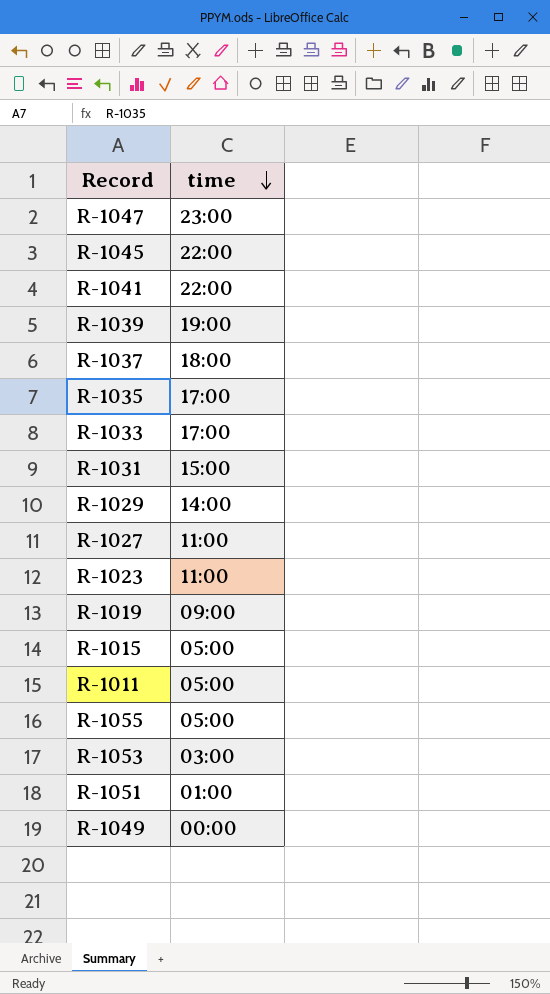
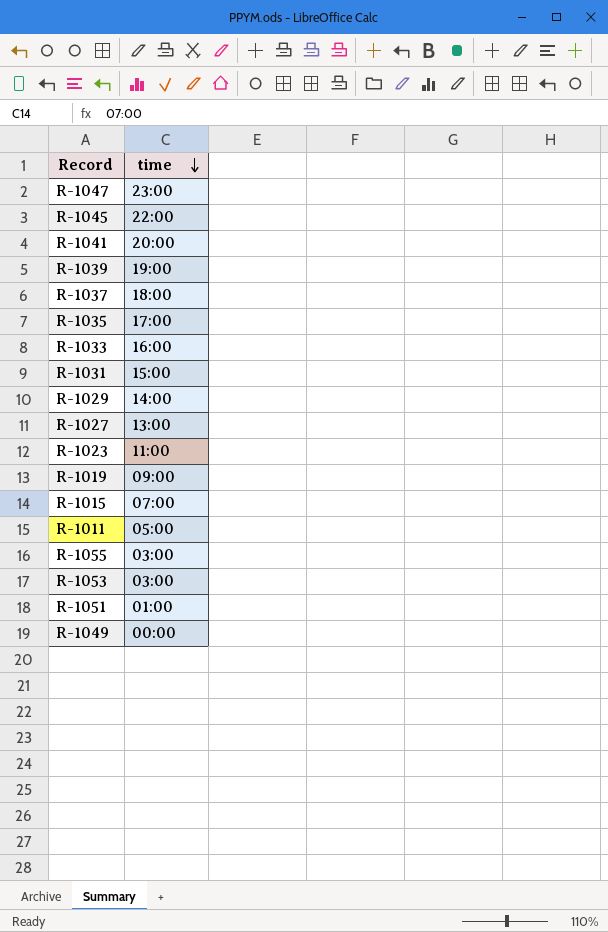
R-1041 | time: 22:00 -> 20:00
R-1033 | time: 17:00 -> 16:00
R-1027 | time: 11:00 -> 13:00
R-1015 | time: 05:00 -> 07:00
R-1055 | time: 05:00 -> 03:00

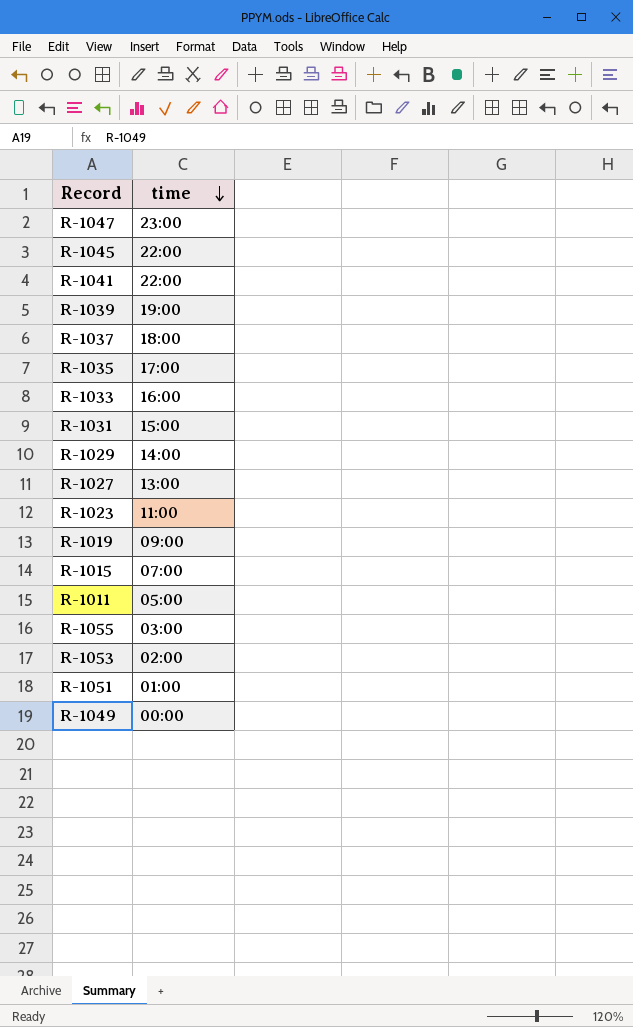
R-1041 | time: 20:00 -> 22:00
R-1053 | time: 03:00 -> 02:00

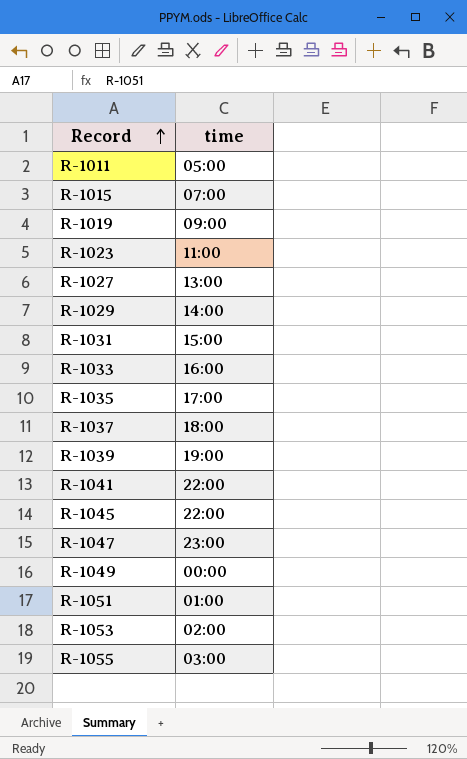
row order: time descending -> Record ascending

